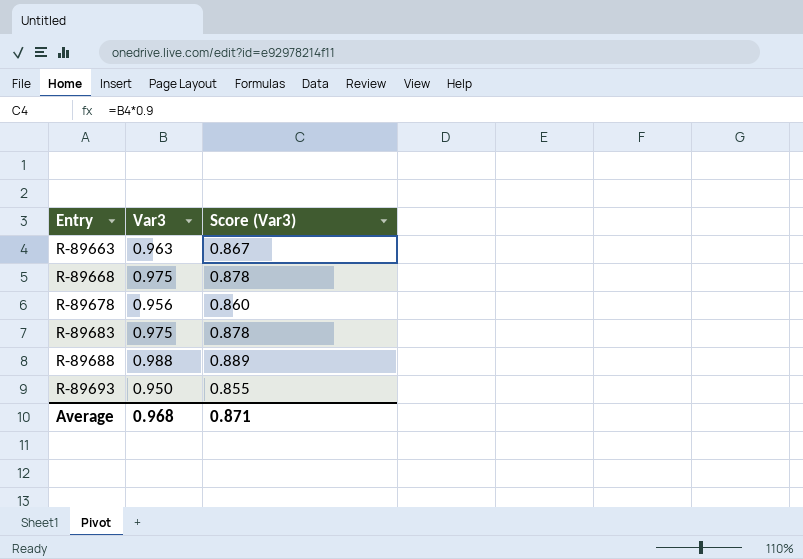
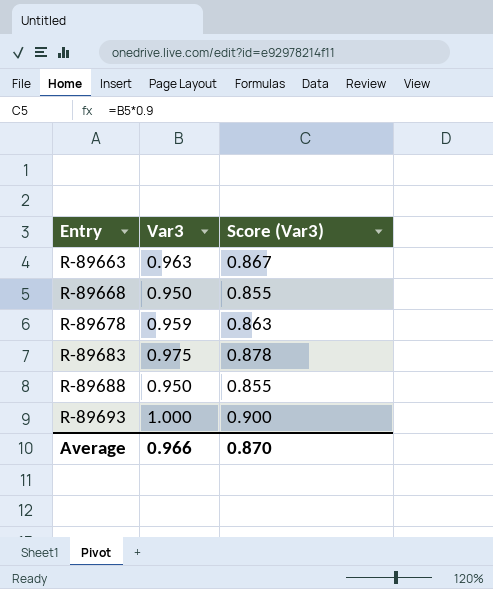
R-89668 | Var3: 0.975 -> 0.950
R-89668 | Score (Var3): 0.878 -> 0.855
R-89678 | Var3: 0.956 -> 0.959
R-89678 | Score (Var3): 0.860 -> 0.863
R-89688 | Var3: 0.988 -> 0.950
R-89688 | Score (Var3): 0.889 -> 0.855
R-89693 | Var3: 0.950 -> 1.000
R-89693 | Score (Var3): 0.855 -> 0.900
Average | Var3: 0.968 -> 0.966
Average | Score (Var3): 0.871 -> 0.870

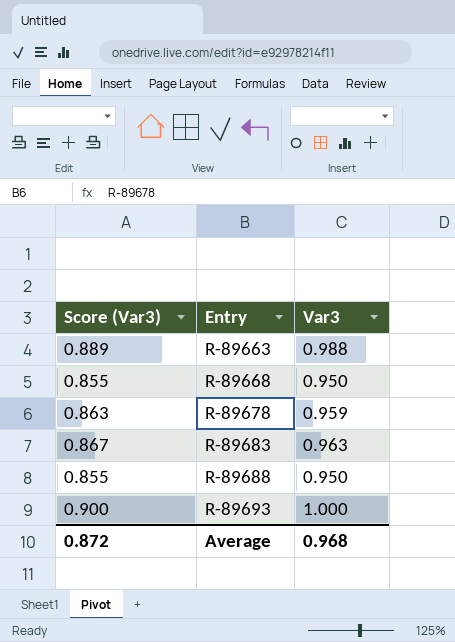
column Score (Var3) | position: 3 -> 1
R-89663 | Score (Var3): 0.867 -> 0.889
R-89663 | Var3: 0.963 -> 0.988
R-89683 | Score (Var3): 0.878 -> 0.867
R-89683 | Var3: 0.975 -> 0.963
Average | Score (Var3): 0.870 -> 0.872
Average | Var3: 0.966 -> 0.968

